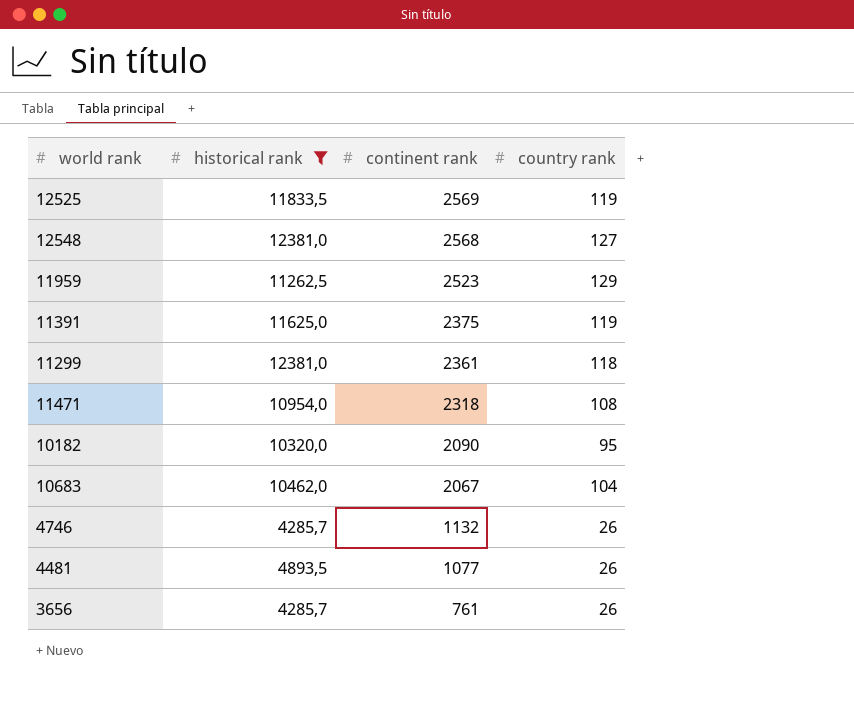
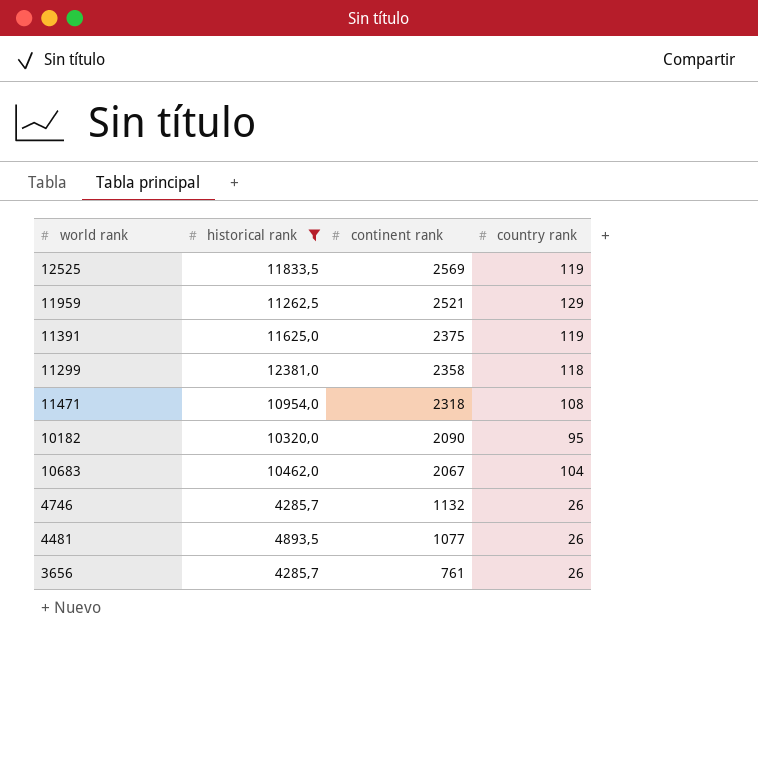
row 12548: 12381,0 | 2568 | 127 -> none
11959 | continent rank: 2523 -> 2521
11299 | continent rank: 2361 -> 2358

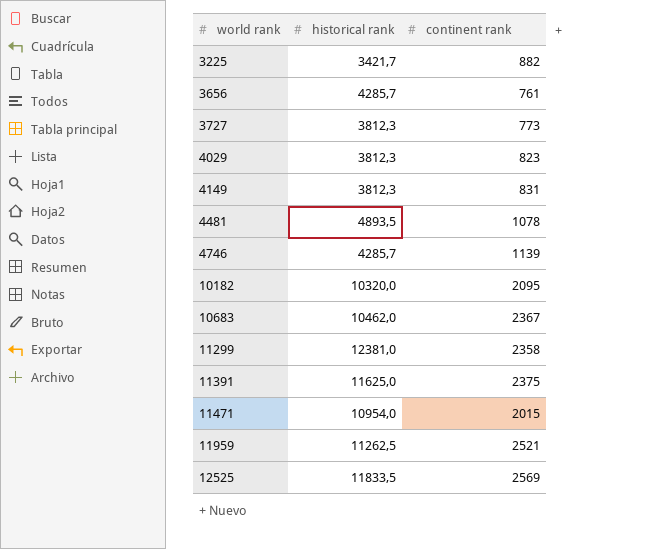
filter: historical rank >= 4285,7 -> none
row order: continent rank descending -> world rank ascending
column country rank | position: 4 -> none
4481 | continent rank: 1077 -> 1078
4746 | continent rank: 1132 -> 1139
10182 | continent rank: 2090 -> 2095
10683 | continent rank: 2067 -> 2367
11471 | continent rank: 2318 -> 2015

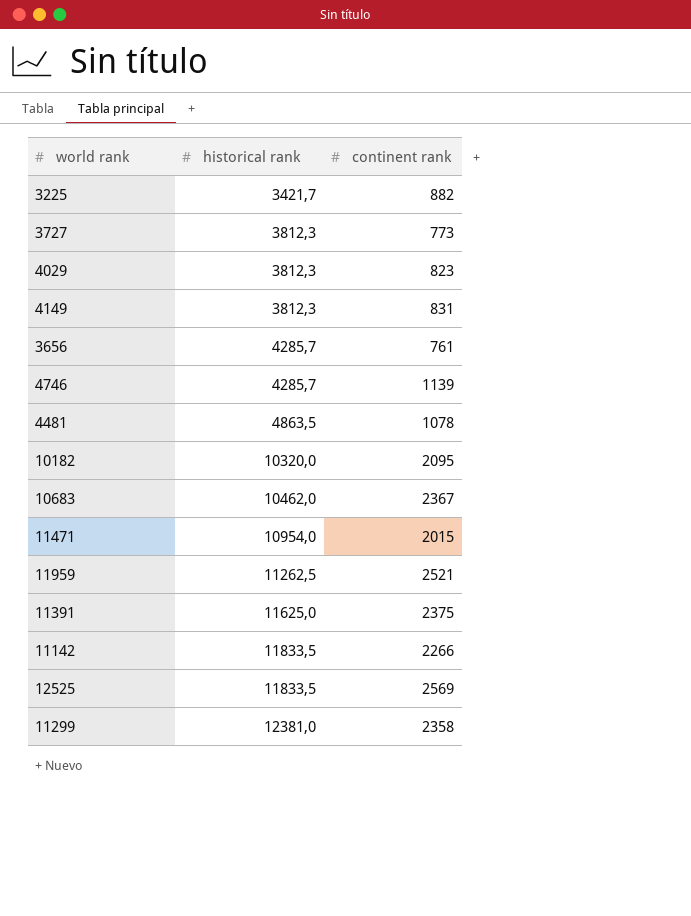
row order: world rank ascending -> historical rank ascending
4481 | historical rank: 4893,5 -> 4863,5
row 11142: none -> 11833,5 | 2266

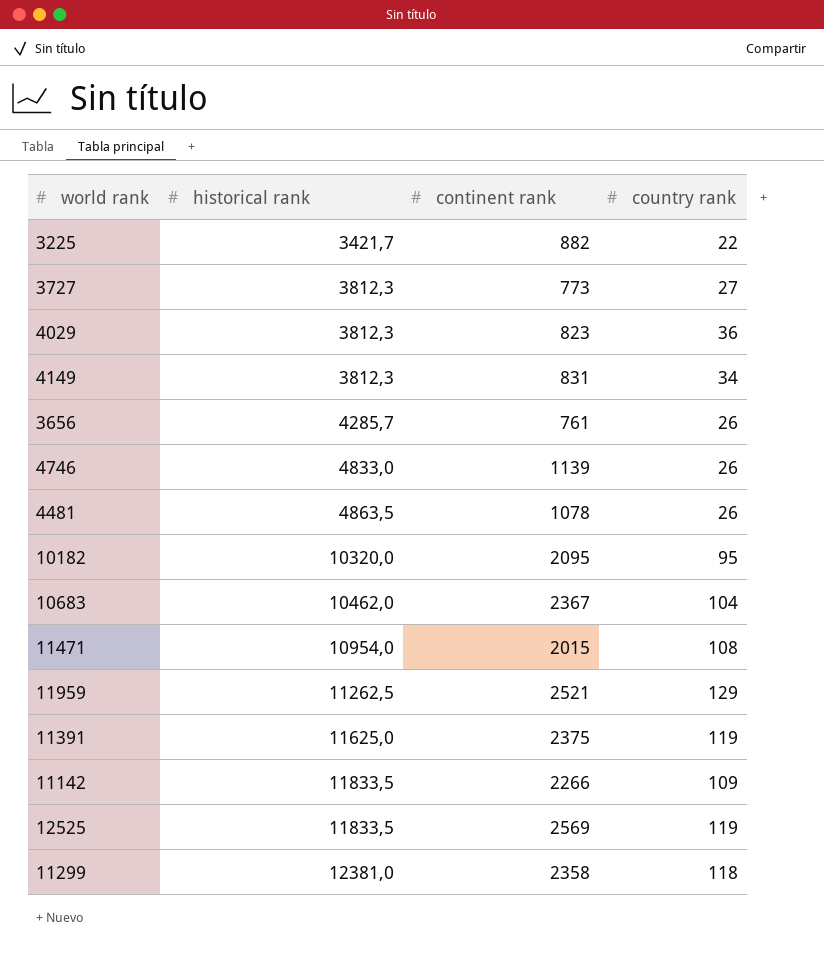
column country rank | position: none -> 4
4746 | historical rank: 4285,7 -> 4833,0

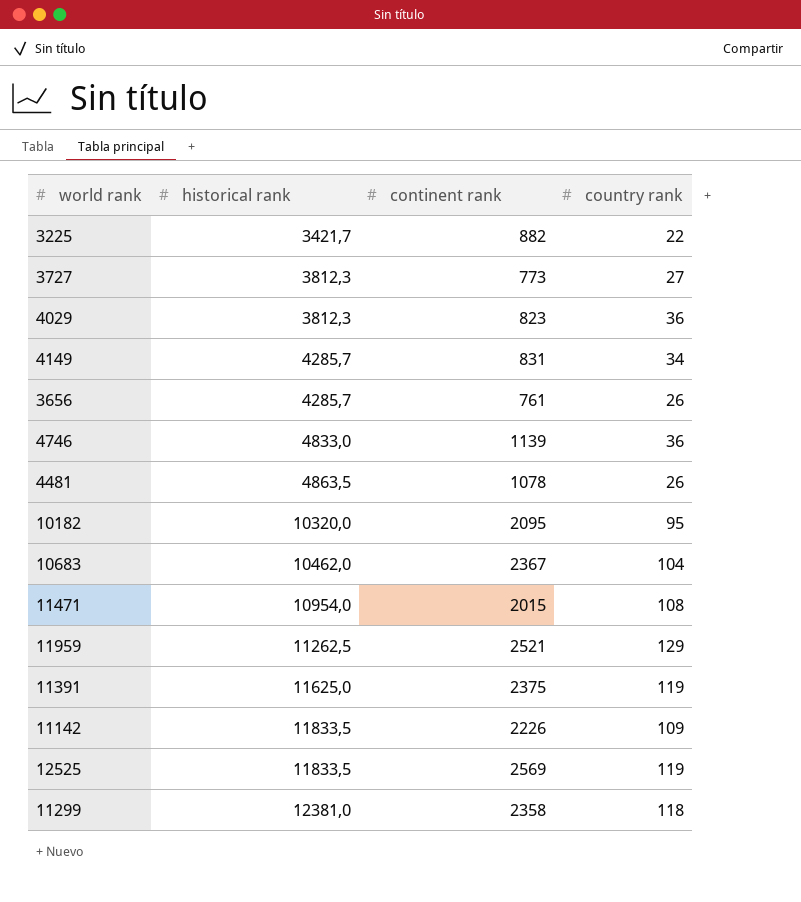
4149 | historical rank: 3812,3 -> 4285,7
4746 | country rank: 26 -> 36
11142 | continent rank: 2266 -> 2226

